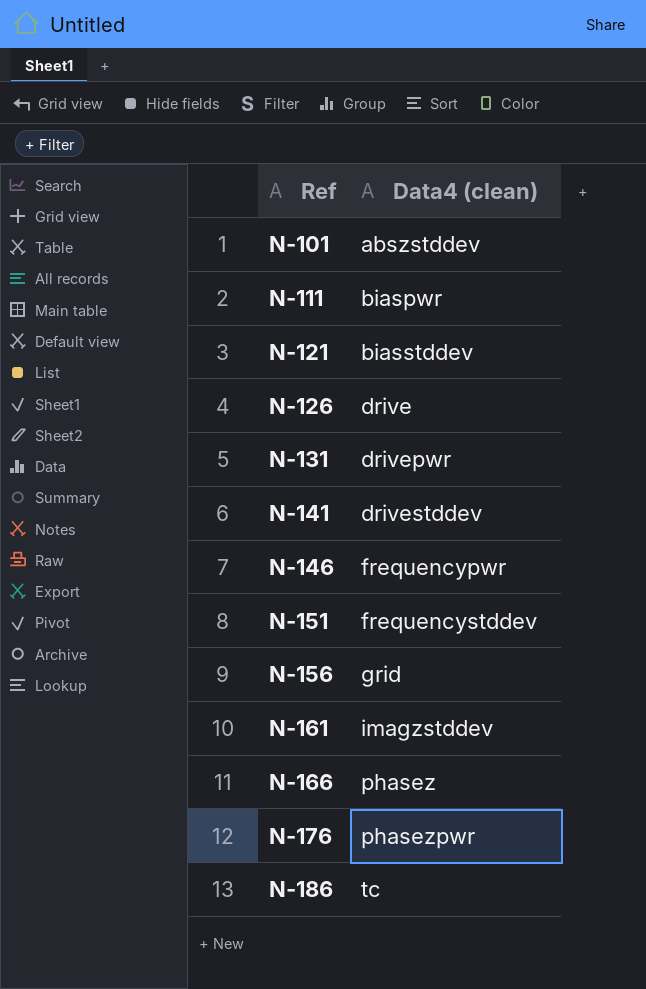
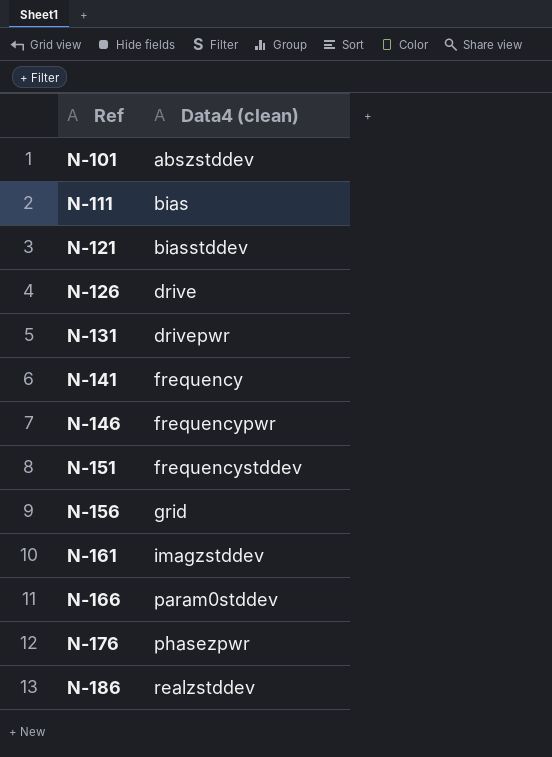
N-111 | Data4 (clean): biaspwr -> bias
N-141 | Data4 (clean): drivestddev -> frequency
N-166 | Data4 (clean): phasez -> param0stddev
N-186 | Data4 (clean): tc -> realzstddev

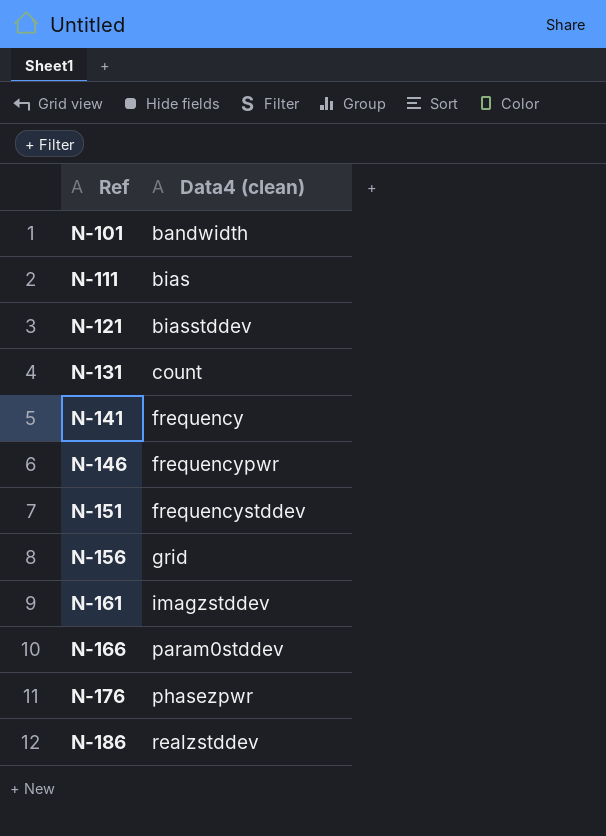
row N-126: drive -> none
N-101 | Data4 (clean): abszstddev -> bandwidth
N-131 | Data4 (clean): drivepwr -> count

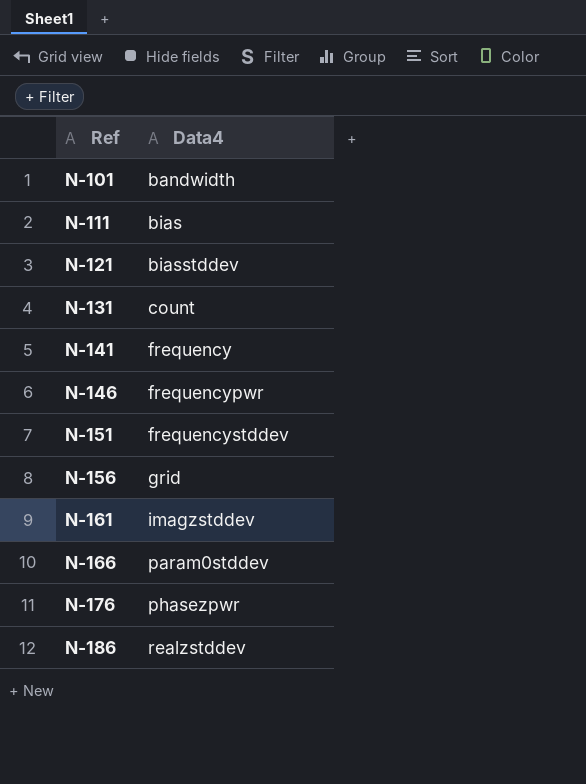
column name: Data4 (clean) -> Data4

